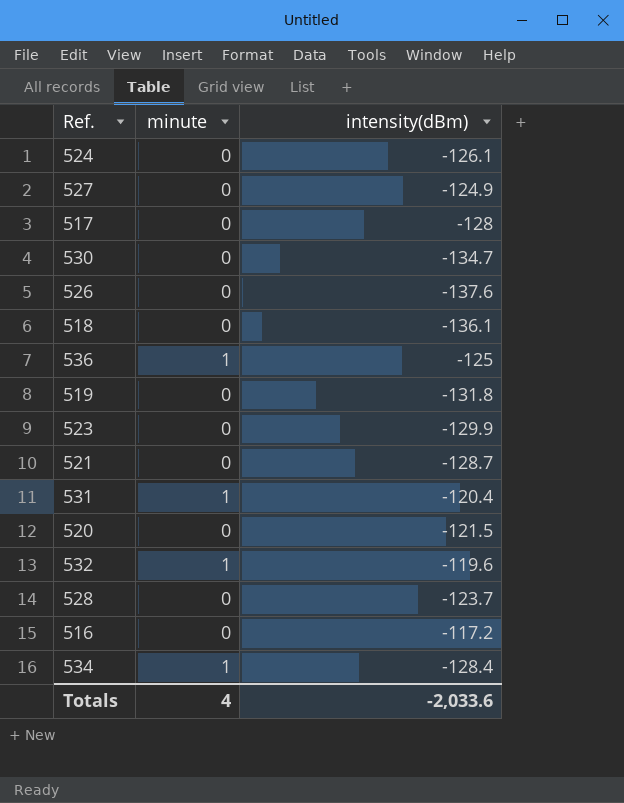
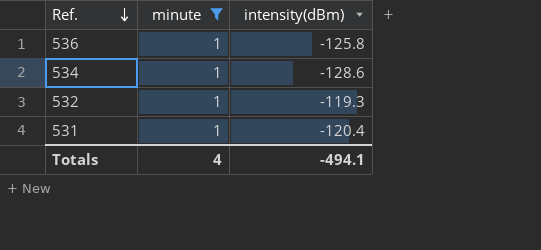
filter: none -> minute = 1
row order: none -> Ref. descending
536 | intensity(dBm): -125 -> -125.8
534 | intensity(dBm): -128.4 -> -128.6
532 | intensity(dBm): -119.6 -> -119.3
Totals | intensity(dBm): -2,033.6 -> -494.1

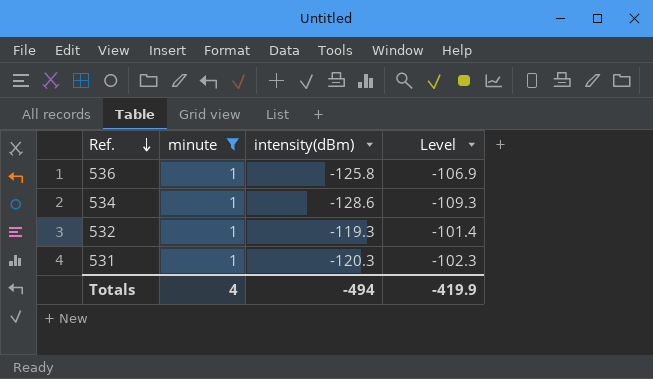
column Level | formula: none -> [intensity(dBm)] * 0.85
531 | intensity(dBm): -120.4 -> -120.3
Totals | intensity(dBm): -494.1 -> -494

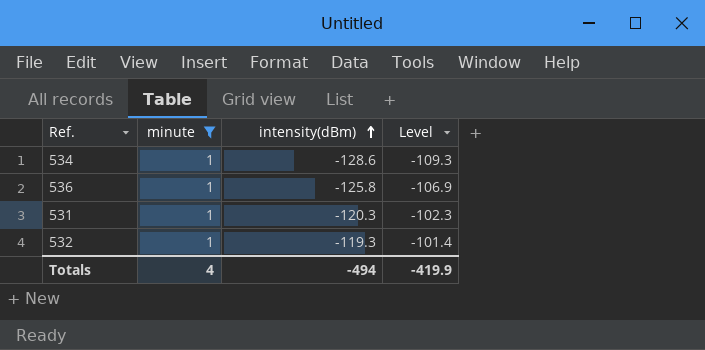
row order: Ref. descending -> intensity(dBm) ascending

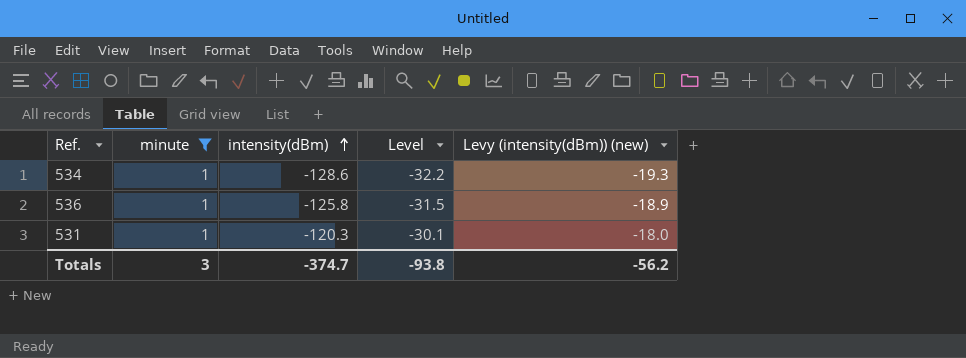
column Level | formula: [intensity(dBm)] * 0.85 -> [intensity(dBm)] * 0.25
column Levy (intensity(dBm)) (new) | formula: none -> [intensity(dBm)] * 0.15
row 532: 1 | -119.3 | -101.4 -> none
Totals | minute: 4 -> 3
Totals | intensity(dBm): -494 -> -374.7
Totals | Level: -419.9 -> -93.8

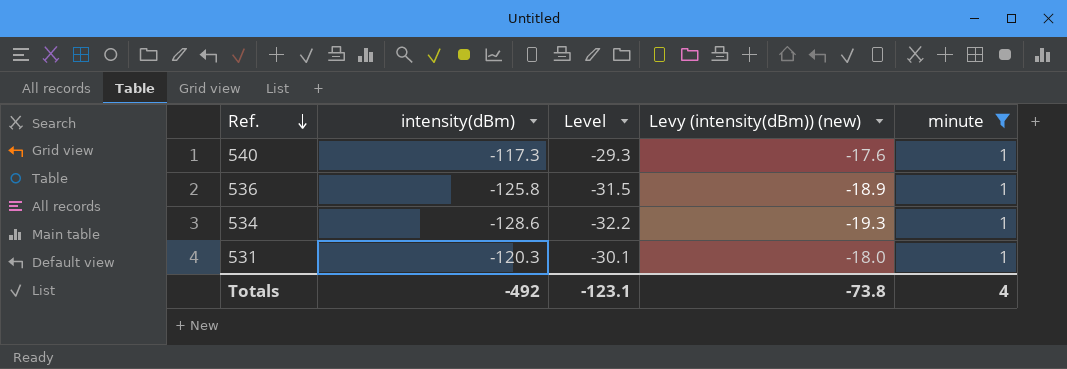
row order: intensity(dBm) ascending -> Ref. descending
column minute | position: 2 -> 5
row 540: none -> -117.3 | -29.3 | -17.6 | 1
Totals | intensity(dBm): -374.7 -> -492
Totals | Level: -93.8 -> -123.1
Totals | Levy (intensity(dBm)) (new): -56.2 -> -73.8
Totals | minute: 3 -> 4

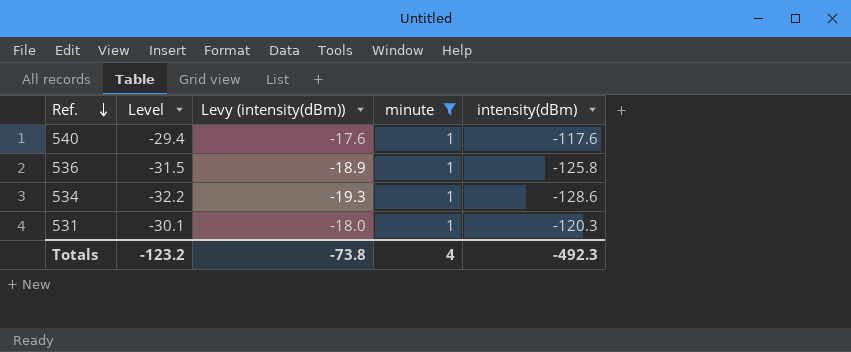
column name: Levy (intensity(dBm)) (new) -> Levy (intensity(dBm))
column intensity(dBm) | position: 2 -> 5
540 | Level: -29.3 -> -29.4
540 | intensity(dBm): -117.3 -> -117.6
Totals | Level: -123.1 -> -123.2
Totals | intensity(dBm): -492 -> -492.3

